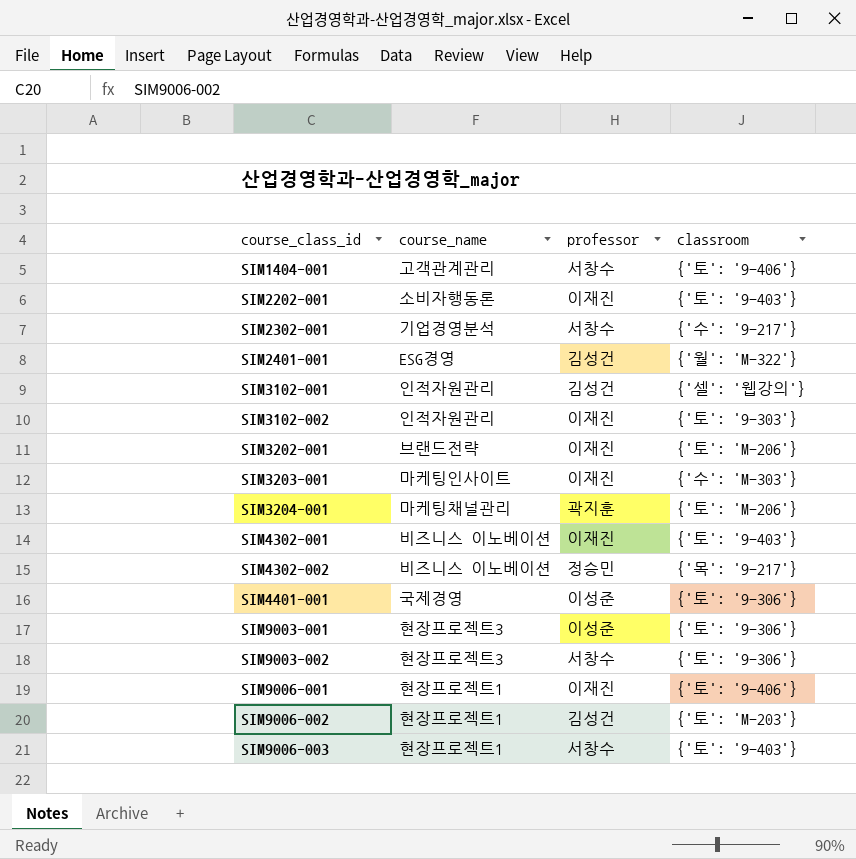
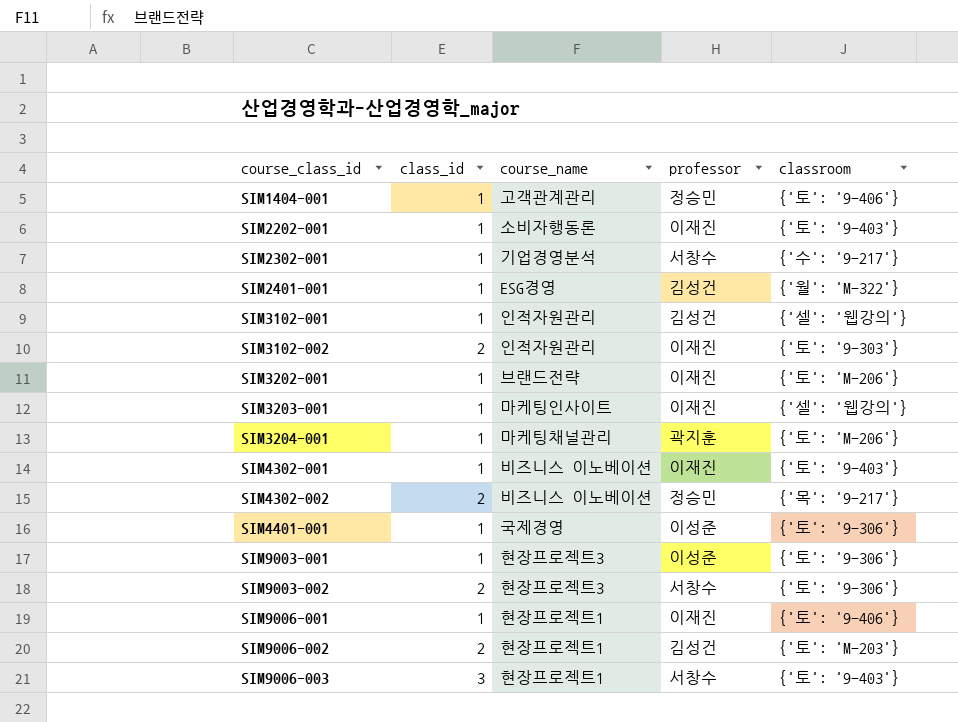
column class_id | position: none -> 2
SIM1404-001 | professor: 서창수 -> 정승민
SIM3203-001 | classroom: {'수': 'M-303'} -> {'셀': '웹강의'}

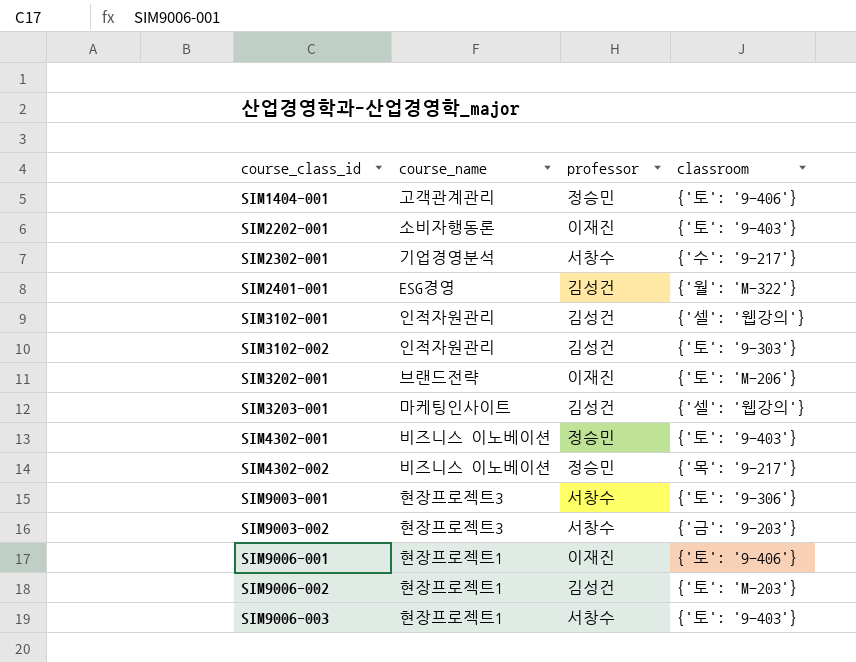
column class_id | position: 2 -> none
row SIM3204-001: 1 | 마케팅채널관리 | 곽지훈 | {'토': 'M-206'} -> none
row SIM4401-001: 1 | 국제경영 | 이성준 | {'토': '9-306'} -> none
SIM3102-002 | professor: 이재진 -> 김성건
SIM3203-001 | professor: 이재진 -> 김성건
SIM4302-001 | professor: 이재진 -> 정승민
SIM9003-001 | professor: 이성준 -> 서창수
SIM9003-002 | classroom: {'토': '9-306'} -> {'금': '9-203'}

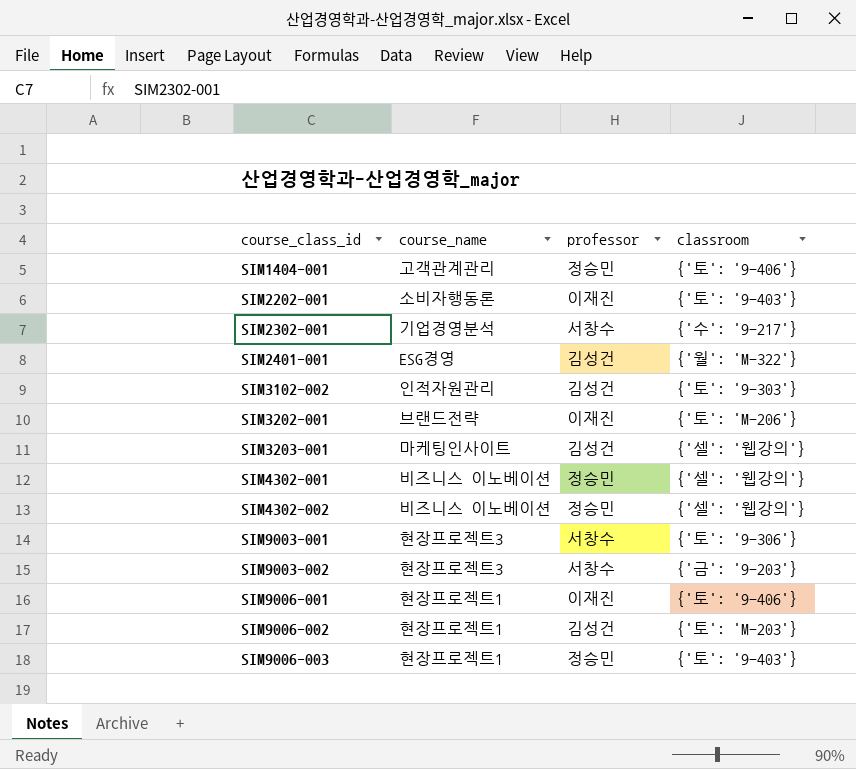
row SIM3102-001: 인적자원관리 | 김성건 | {'셀': '웹강의'} -> none
SIM4302-001 | classroom: {'토': '9-403'} -> {'셀': '웹강의'}
SIM4302-002 | classroom: {'목': '9-217'} -> {'셀': '웹강의'}
SIM9006-003 | professor: 서창수 -> 정승민

